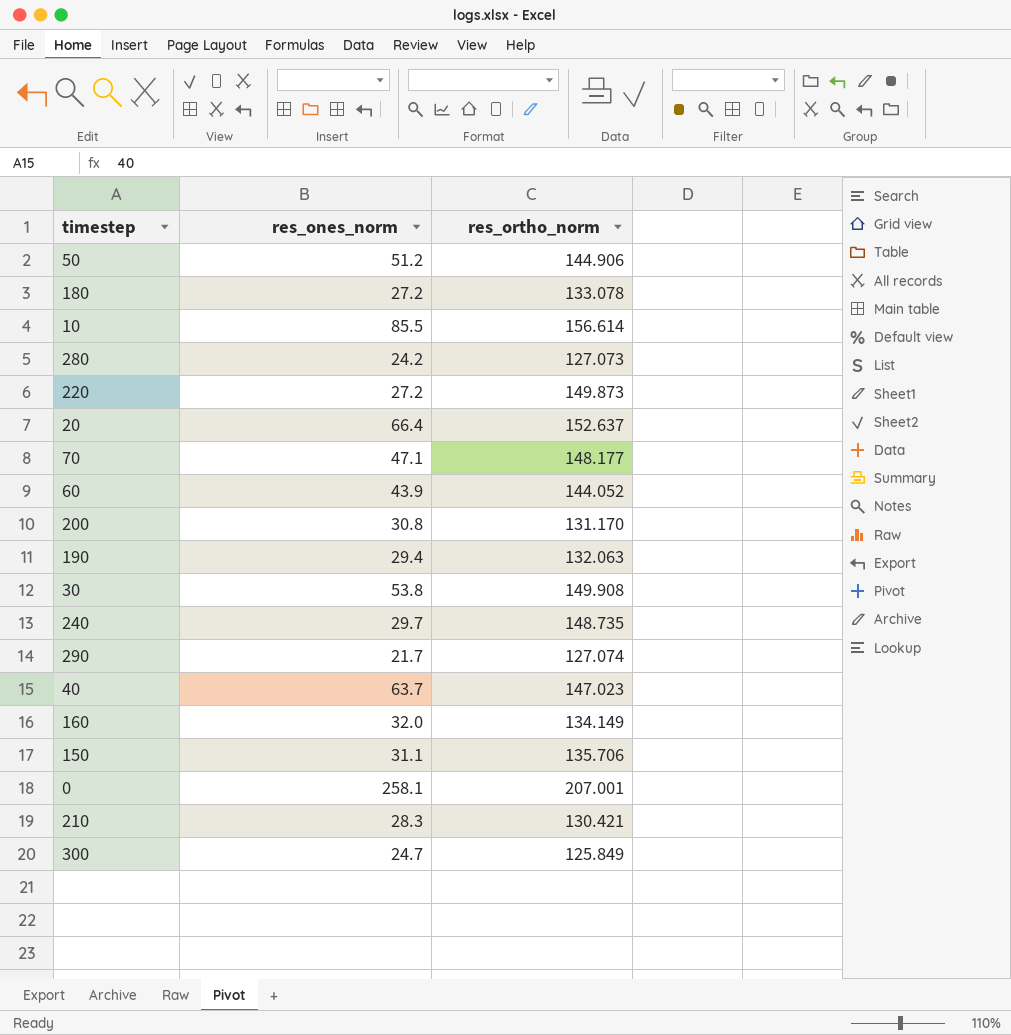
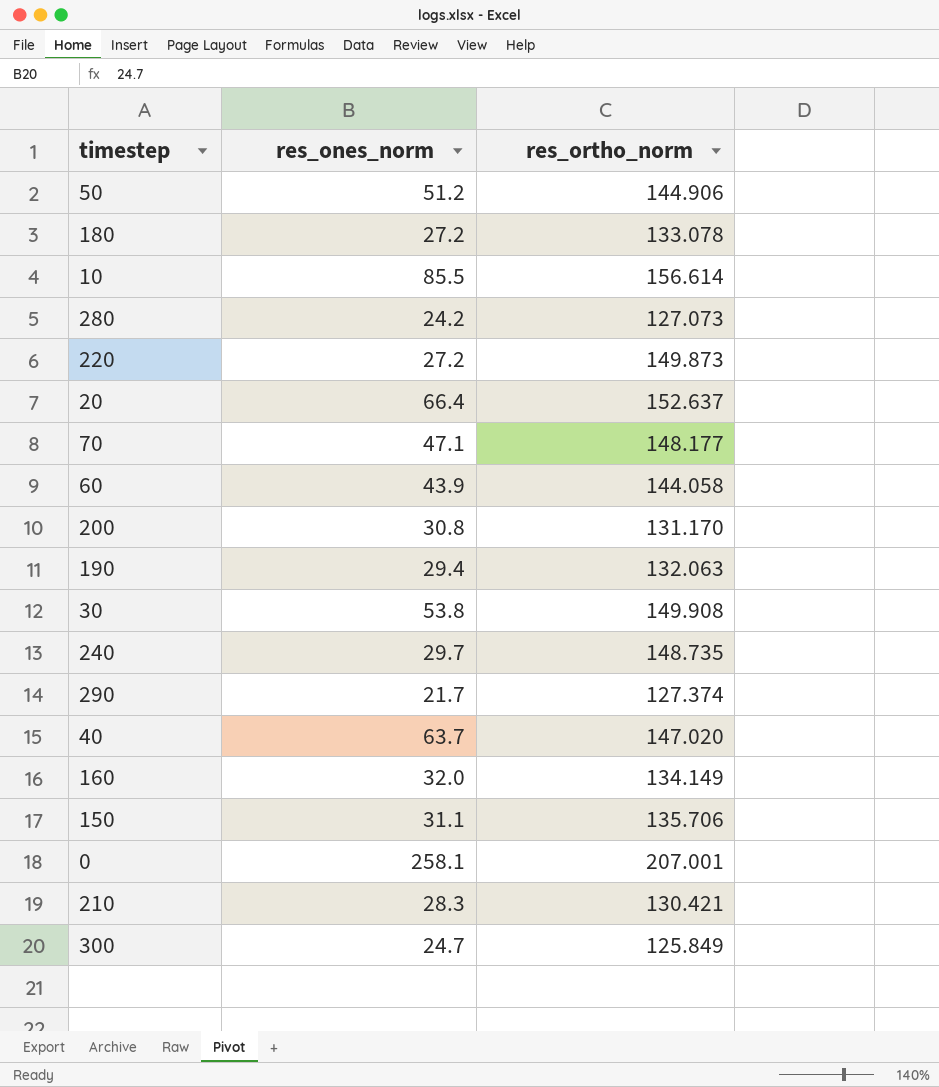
60 | res_ortho_norm: 144.052 -> 144.058
290 | res_ortho_norm: 127.074 -> 127.374
40 | res_ortho_norm: 147.023 -> 147.020

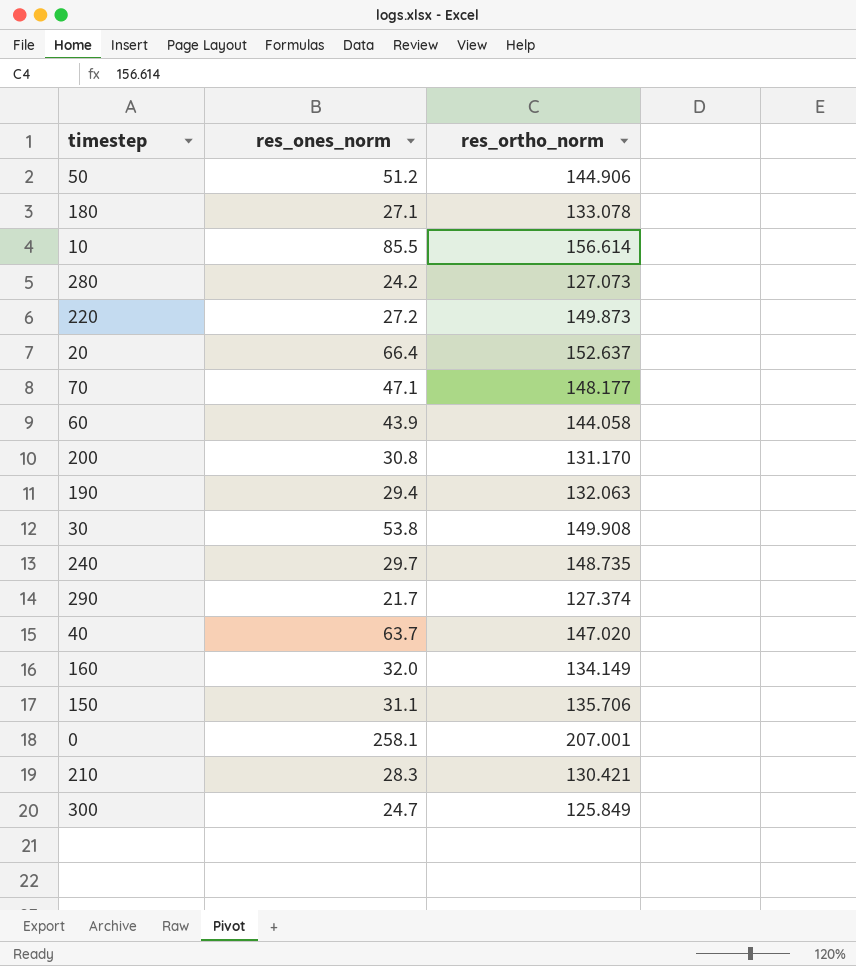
180 | res_ones_norm: 27.2 -> 27.1

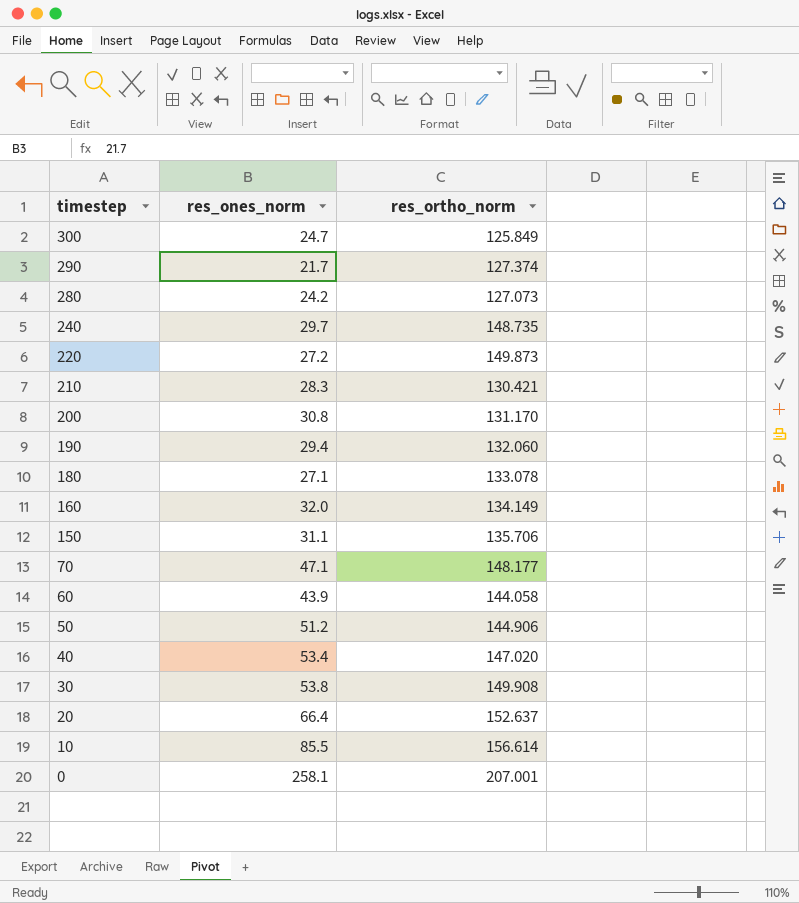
row order: none -> timestep descending
190 | res_ortho_norm: 132.063 -> 132.060
40 | res_ones_norm: 63.7 -> 53.4

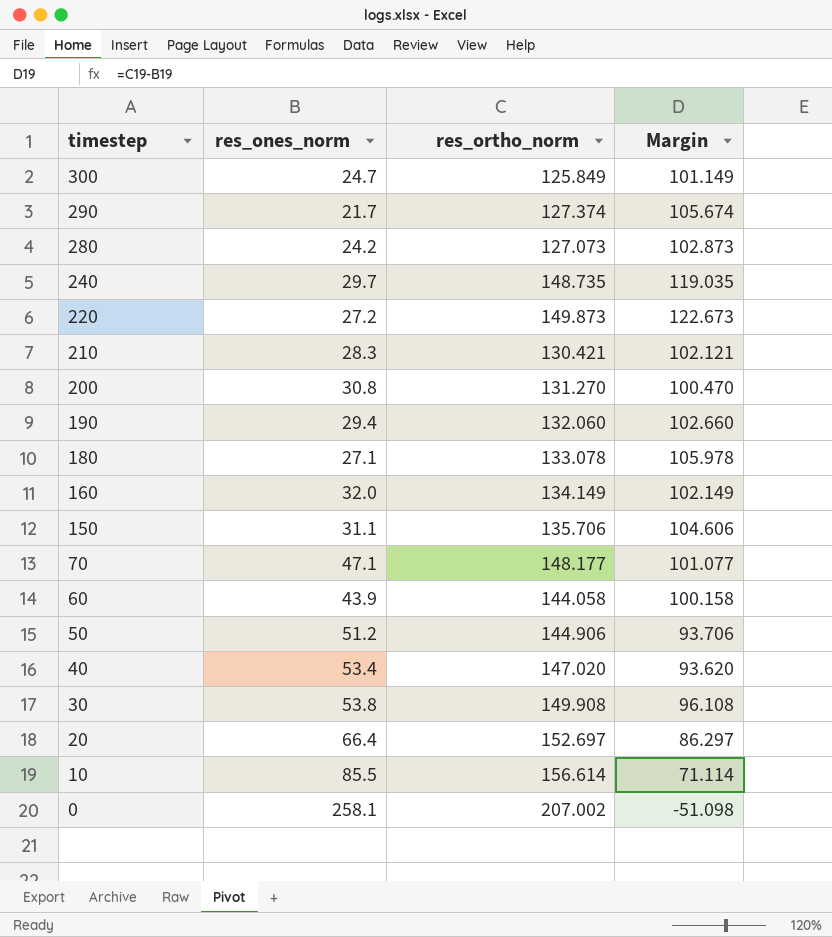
column Margin | formula: none -> [res_ortho_norm] - [res_ones_norm]
200 | res_ortho_norm: 131.170 -> 131.270
20 | res_ortho_norm: 152.637 -> 152.697
0 | res_ortho_norm: 207.001 -> 207.002

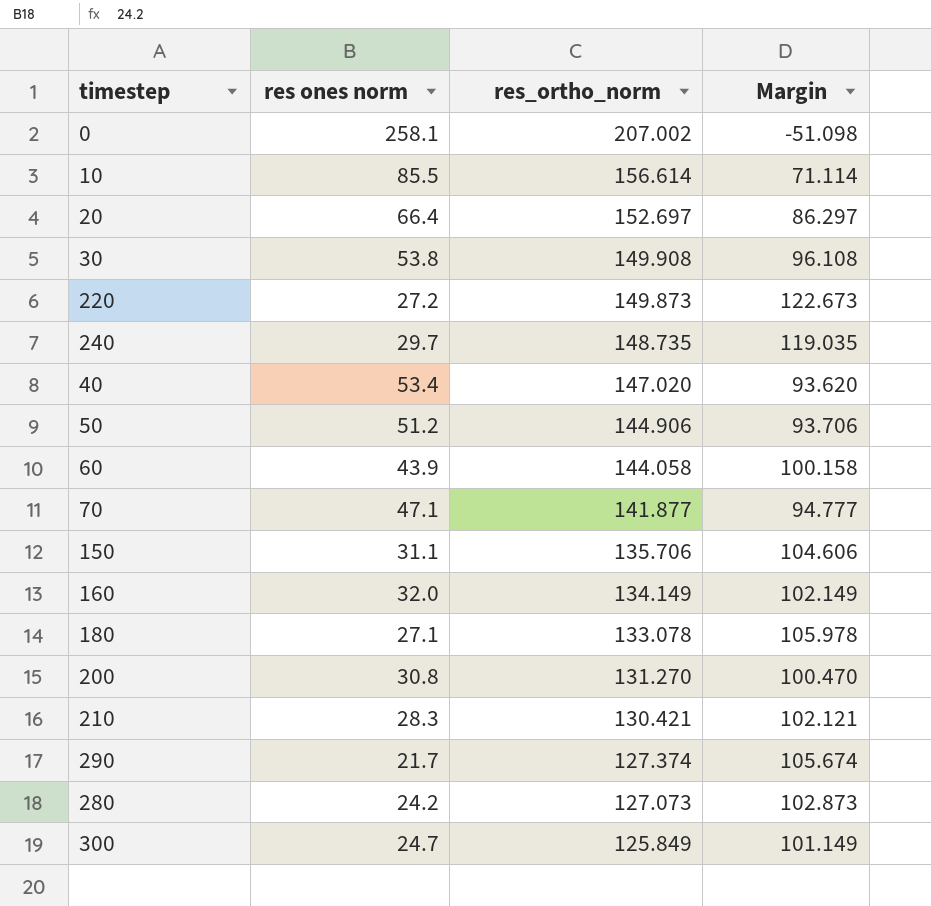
row order: timestep descending -> res_ortho_norm descending
column name: res_ones_norm -> res ones norm
row 190: 29.4 | 132.060 | 102.660 -> none
70 | res_ortho_norm: 148.177 -> 141.877
70 | Margin: 101.077 -> 94.777

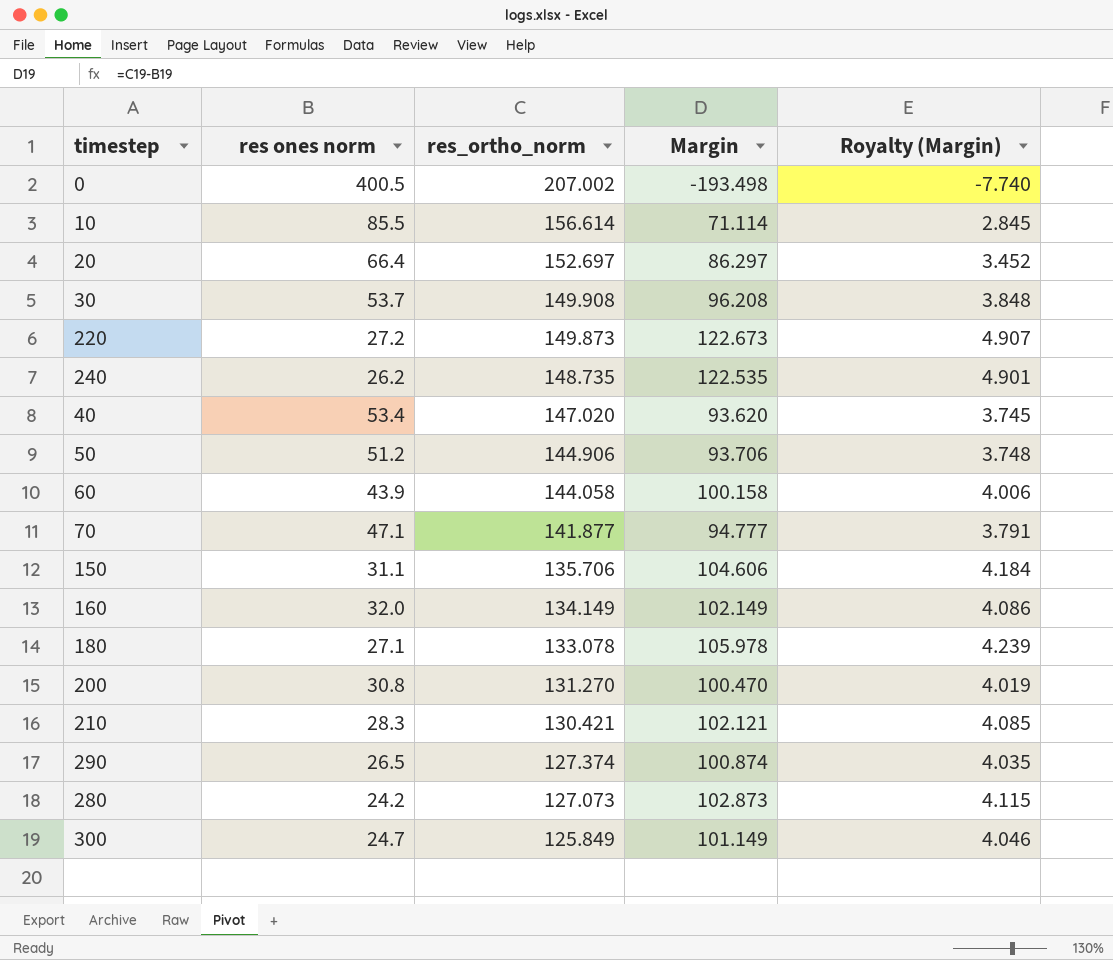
column Royalty (Margin) | formula: none -> [Margin] * 0.04
0 | res ones norm: 258.1 -> 400.5
0 | Margin: -51.098 -> -193.498
30 | res ones norm: 53.8 -> 53.7
30 | Margin: 96.108 -> 96.208
240 | res ones norm: 29.7 -> 26.2
240 | Margin: 119.035 -> 122.535
290 | res ones norm: 21.7 -> 26.5
290 | Margin: 105.674 -> 100.874

